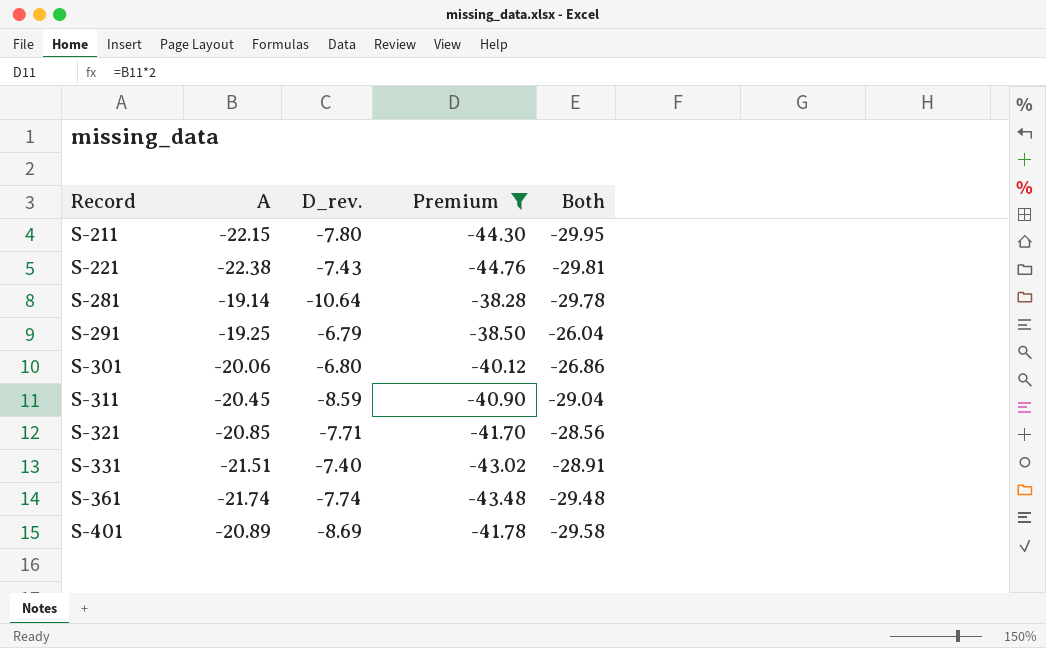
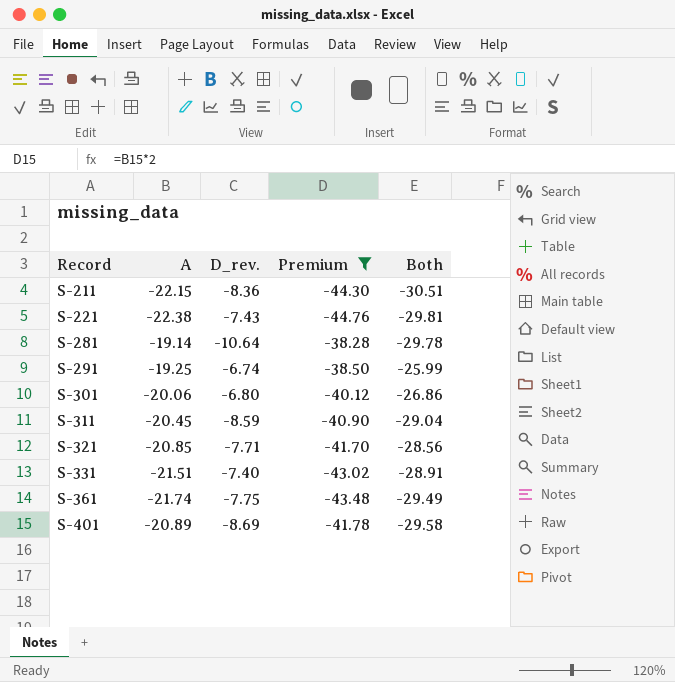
S-211 | D_rev.: -7.80 -> -8.36
S-211 | Both: -29.95 -> -30.51
S-291 | D_rev.: -6.79 -> -6.74
S-291 | Both: -26.04 -> -25.99
S-361 | D_rev.: -7.74 -> -7.75
S-361 | Both: -29.48 -> -29.49

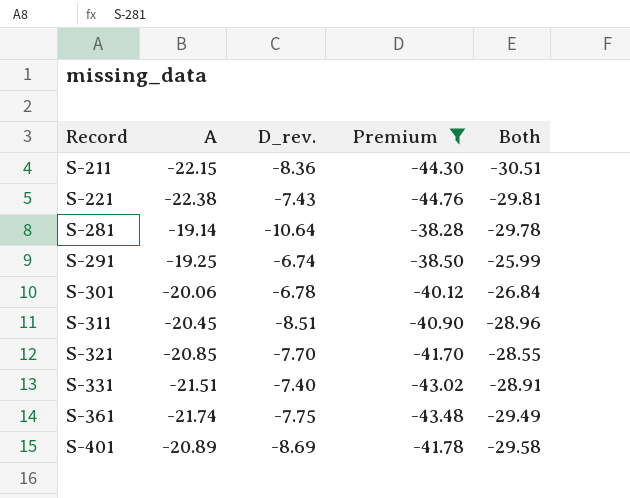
S-301 | D_rev.: -6.80 -> -6.78
S-301 | Both: -26.86 -> -26.84
S-311 | D_rev.: -8.59 -> -8.51
S-311 | Both: -29.04 -> -28.96
S-321 | D_rev.: -7.71 -> -7.70
S-321 | Both: -28.56 -> -28.55

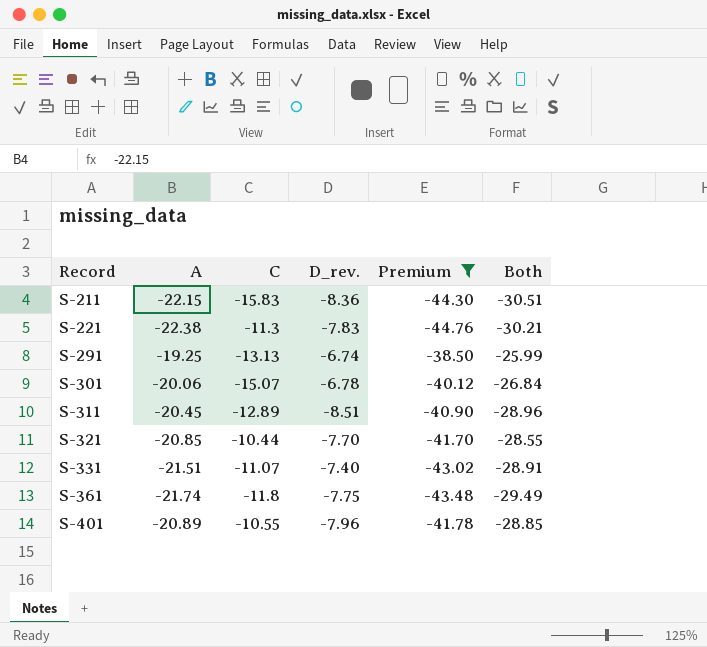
column C | position: none -> 3
row S-281: -19.14 | -10.64 | -38.28 | -29.78 -> none
S-221 | D_rev.: -7.43 -> -7.83
S-221 | Both: -29.81 -> -30.21
S-401 | D_rev.: -8.69 -> -7.96
S-401 | Both: -29.58 -> -28.85

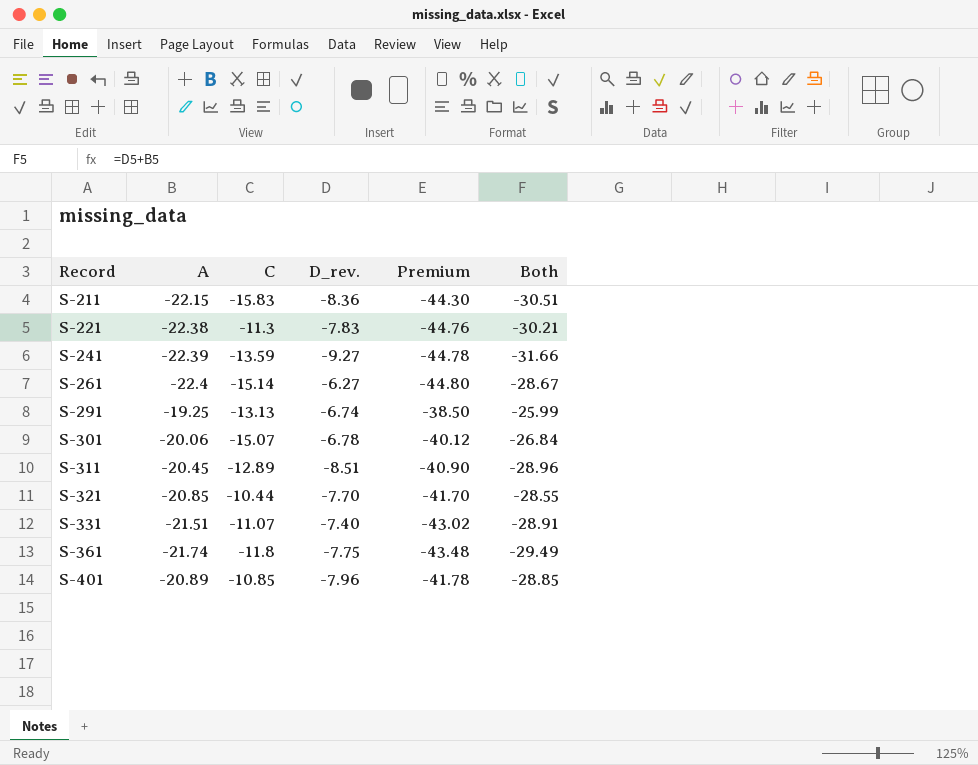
filter: Premium >= -44.76 -> none
S-401 | C: -10.55 -> -10.85

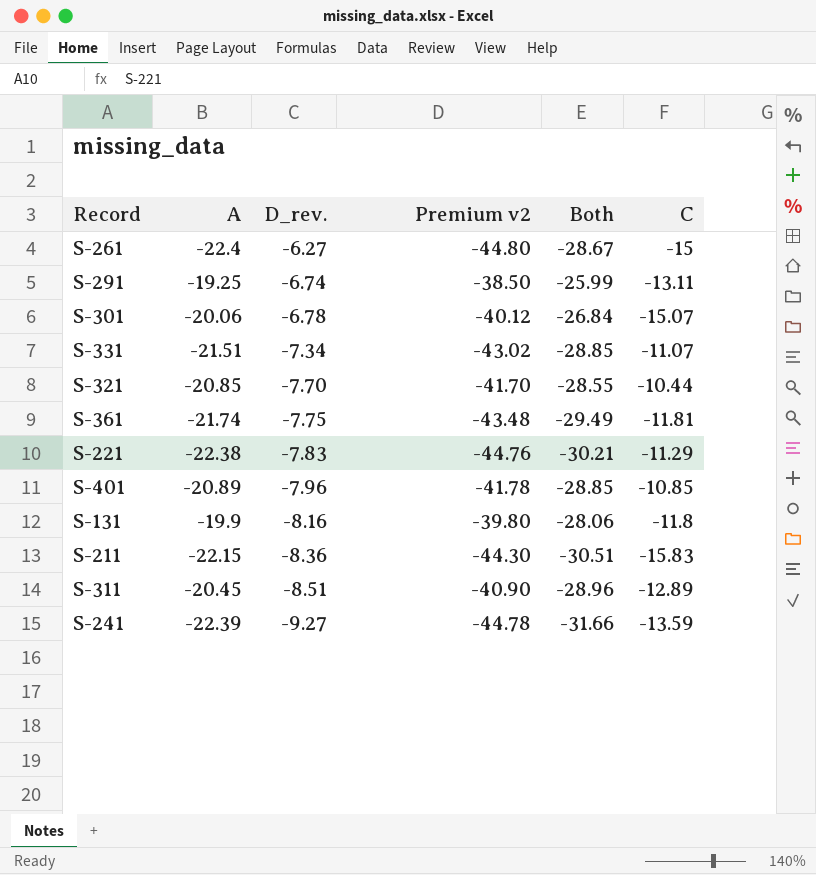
row order: Record ascending -> D_rev. descending
column name: Premium -> Premium v2
column C | position: 3 -> 6
S-261 | C: -15.14 -> -15
S-291 | C: -13.13 -> -13.11
S-331 | D_rev.: -7.40 -> -7.34
S-331 | Both: -28.91 -> -28.85
S-361 | C: -11.8 -> -11.81
S-221 | C: -11.3 -> -11.29
row S-131: none -> -19.9 | -8.16 | -39.80 | -28.06 | -11.8

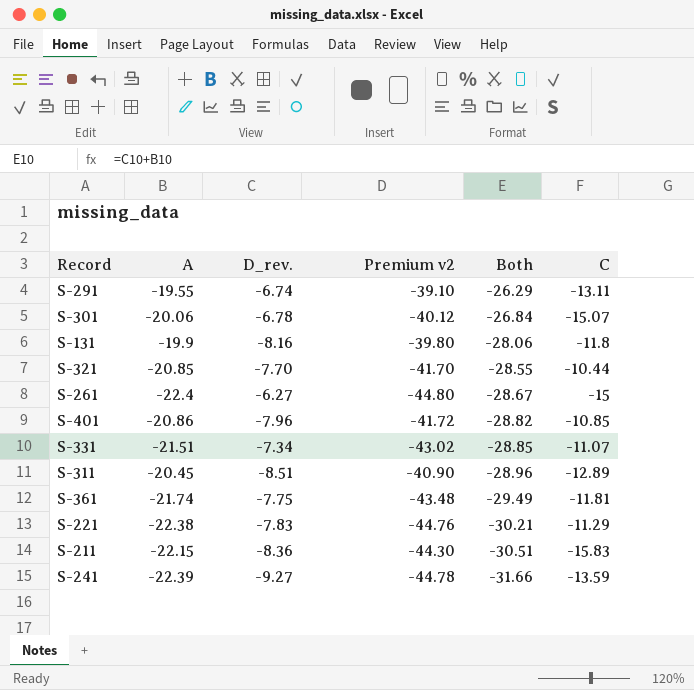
row order: D_rev. descending -> Both descending
S-291 | A: -19.25 -> -19.55
S-291 | Premium v2: -38.50 -> -39.10
S-291 | Both: -25.99 -> -26.29
S-401 | A: -20.89 -> -20.86
S-401 | Premium v2: -41.78 -> -41.72
S-401 | Both: -28.85 -> -28.82

